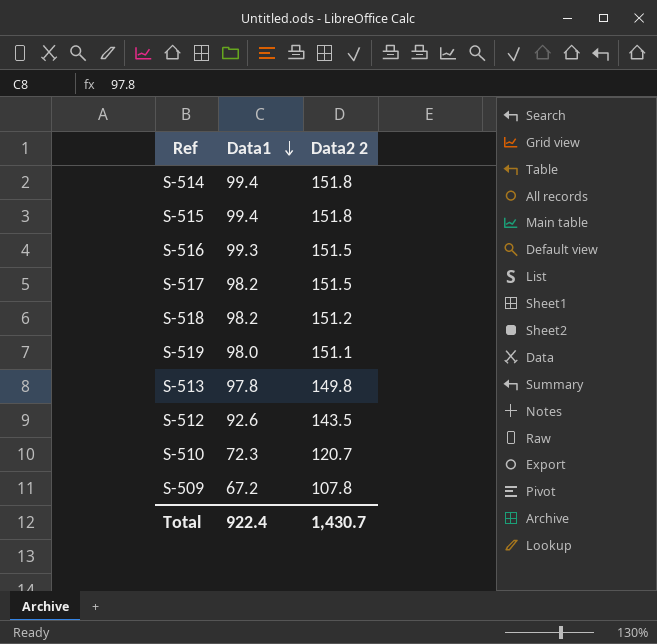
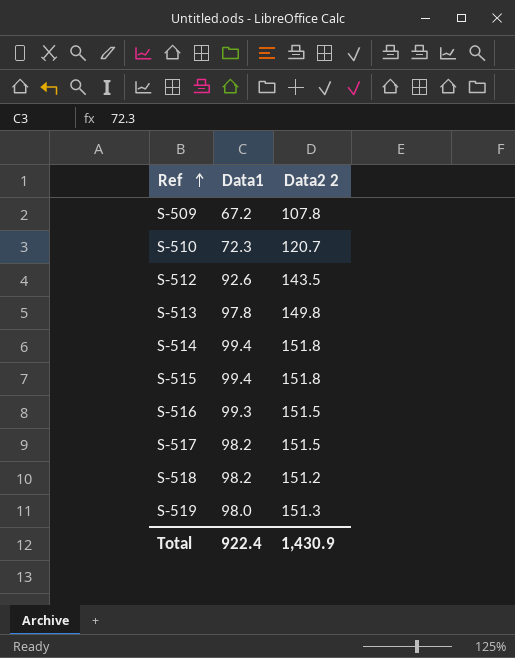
row order: Data1 descending -> Ref ascending
S-519 | Data2 2: 151.1 -> 151.3
Total | Data2 2: 1,430.7 -> 1,430.9

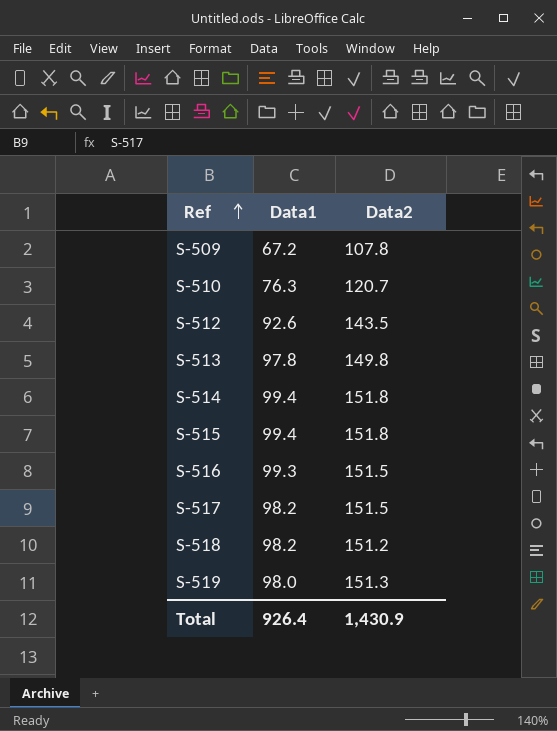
column name: Data2 2 -> Data2
S-510 | Data1: 72.3 -> 76.3
Total | Data1: 922.4 -> 926.4

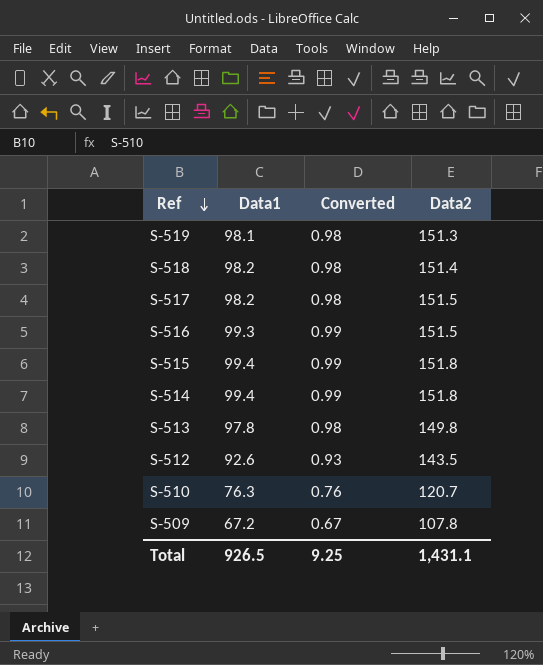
row order: Ref ascending -> Ref descending
column Converted | formula: none -> [Data1] * 0.01
S-519 | Data1: 98.0 -> 98.1
S-518 | Data2: 151.2 -> 151.4
Total | Data1: 926.4 -> 926.5
Total | Data2: 1,430.9 -> 1,431.1

